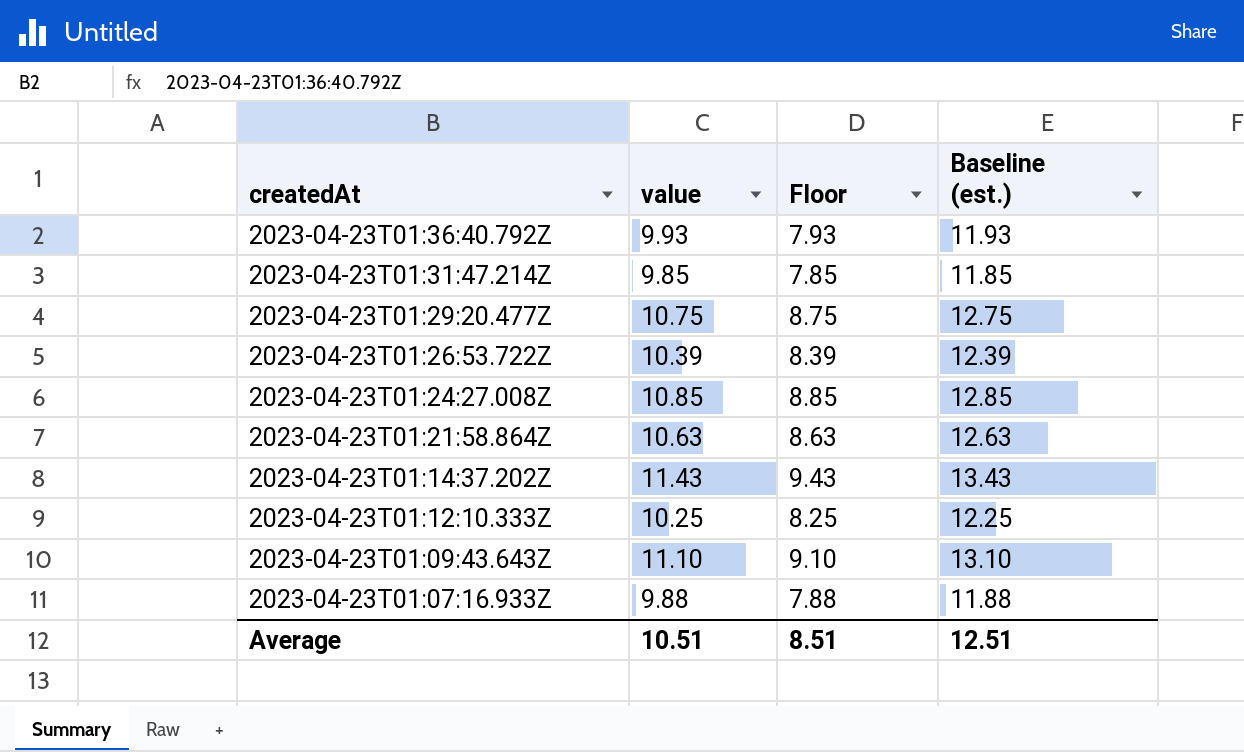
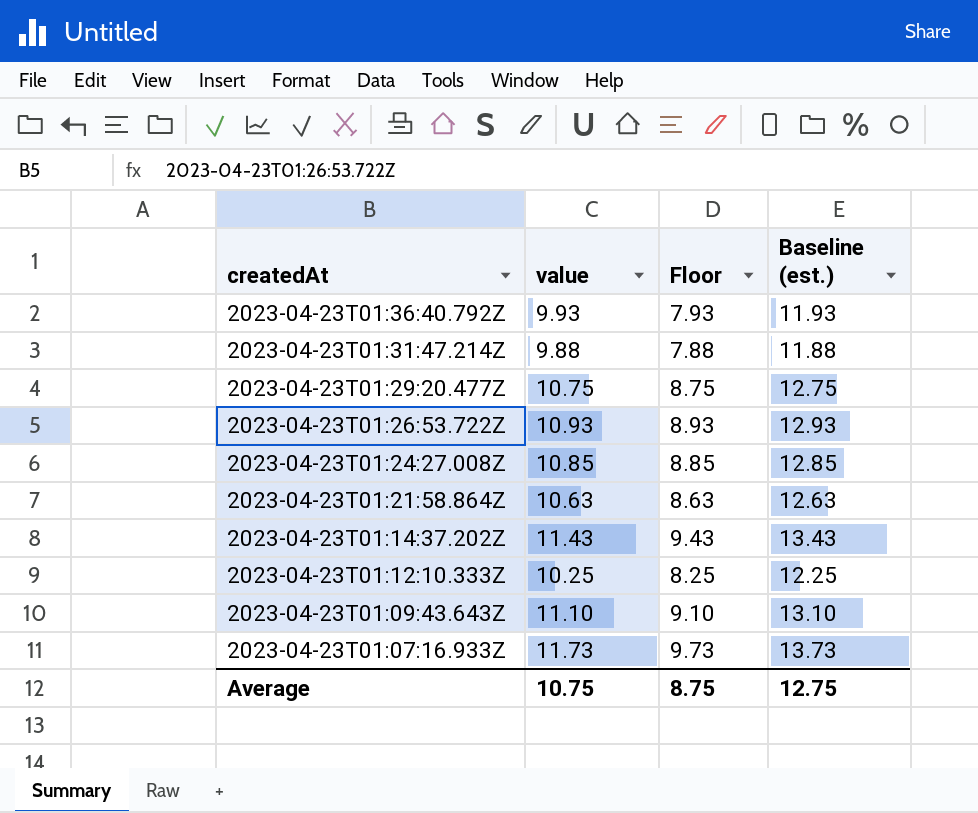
2023-04-23T01:31:47.214Z | value: 9.85 -> 9.88
2023-04-23T01:31:47.214Z | Floor: 7.85 -> 7.88
2023-04-23T01:31:47.214Z | Baseline (est.): 11.85 -> 11.88
2023-04-23T01:26:53.722Z | value: 10.39 -> 10.93
2023-04-23T01:26:53.722Z | Floor: 8.39 -> 8.93
2023-04-23T01:26:53.722Z | Baseline (est.): 12.39 -> 12.93
2023-04-23T01:07:16.933Z | value: 9.88 -> 11.73
2023-04-23T01:07:16.933Z | Floor: 7.88 -> 9.73
2023-04-23T01:07:16.933Z | Baseline (est.): 11.88 -> 13.73
Average | value: 10.51 -> 10.75
Average | Floor: 8.51 -> 8.75
Average | Baseline (est.): 12.51 -> 12.75

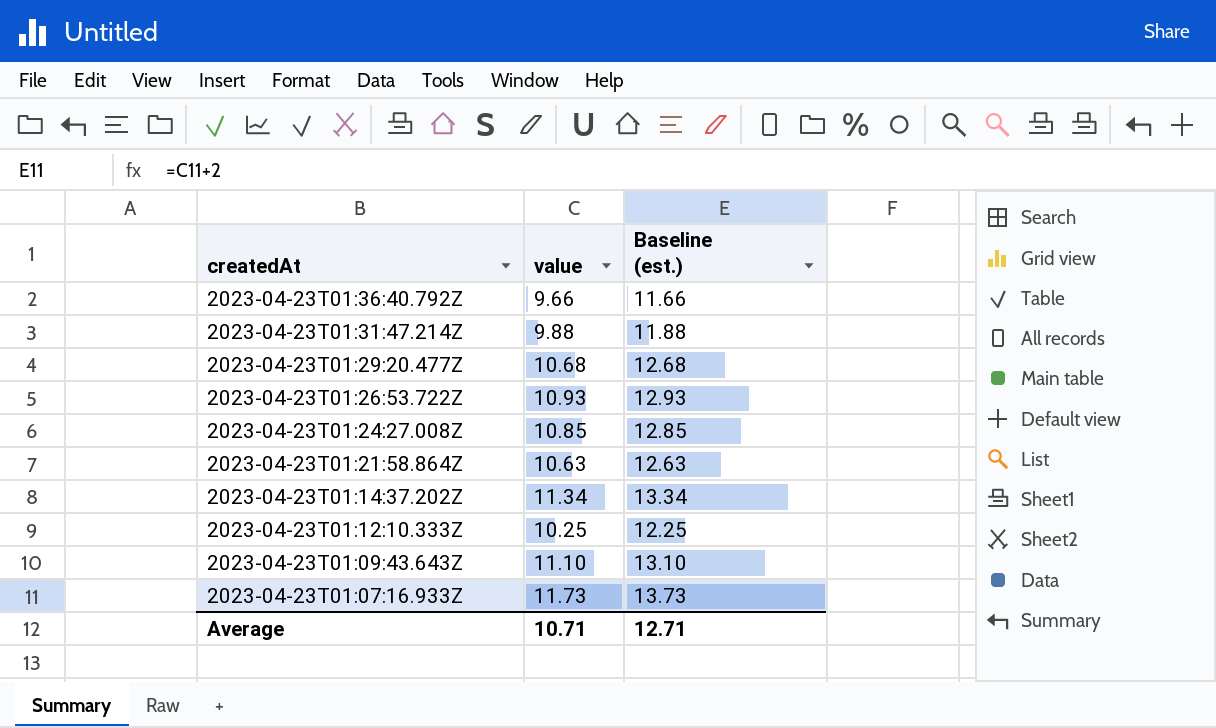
column Floor | formula: [value] - 2 -> none
2023-04-23T01:36:40.792Z | value: 9.93 -> 9.66
2023-04-23T01:36:40.792Z | Baseline (est.): 11.93 -> 11.66
2023-04-23T01:29:20.477Z | value: 10.75 -> 10.68
2023-04-23T01:29:20.477Z | Baseline (est.): 12.75 -> 12.68
2023-04-23T01:14:37.202Z | value: 11.43 -> 11.34
2023-04-23T01:14:37.202Z | Baseline (est.): 13.43 -> 13.34
Average | value: 10.75 -> 10.71
Average | Baseline (est.): 12.75 -> 12.71

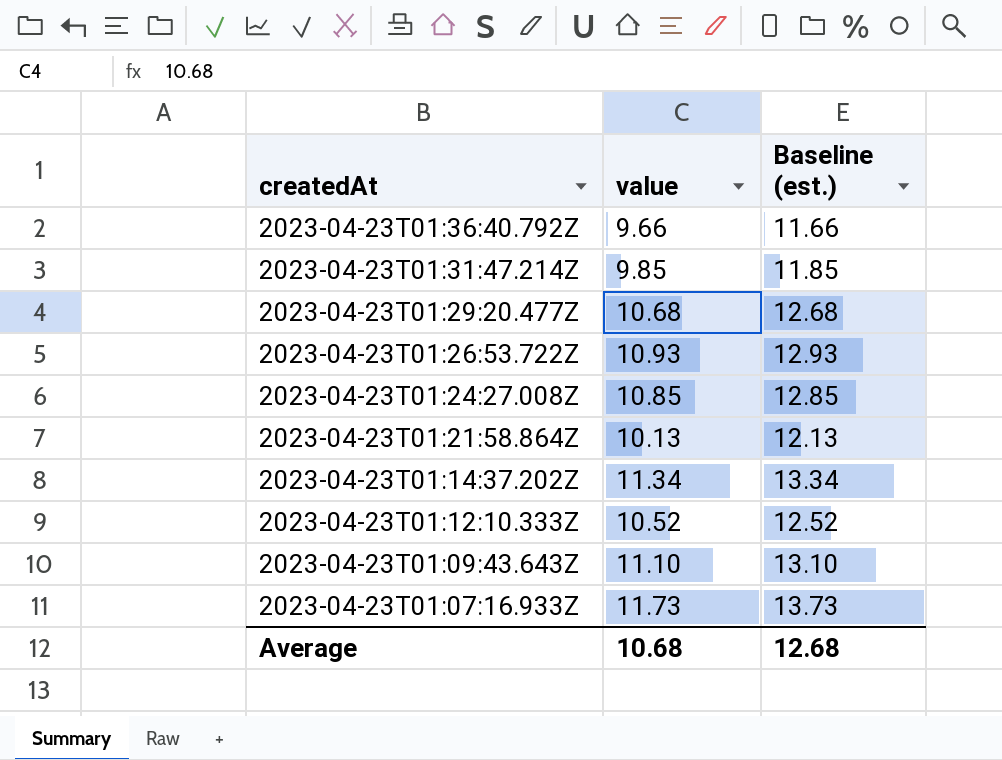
2023-04-23T01:31:47.214Z | value: 9.88 -> 9.85
2023-04-23T01:31:47.214Z | Baseline (est.): 11.88 -> 11.85
2023-04-23T01:21:58.864Z | value: 10.63 -> 10.13
2023-04-23T01:21:58.864Z | Baseline (est.): 12.63 -> 12.13
2023-04-23T01:12:10.333Z | value: 10.25 -> 10.52
2023-04-23T01:12:10.333Z | Baseline (est.): 12.25 -> 12.52
Average | value: 10.71 -> 10.68
Average | Baseline (est.): 12.71 -> 12.68

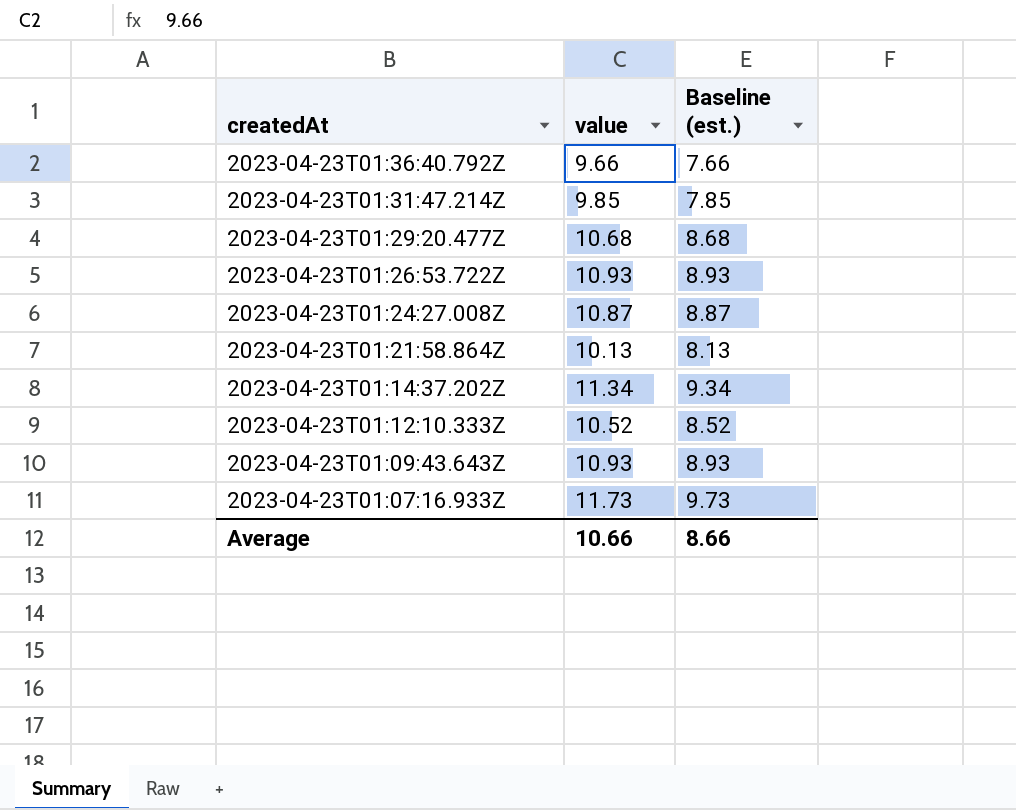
column Baseline (est.) | formula: [value] + 2 -> [value] - 2
2023-04-23T01:24:27.008Z | value: 10.85 -> 10.87
2023-04-23T01:09:43.643Z | value: 11.10 -> 10.93
Average | value: 10.68 -> 10.66
Average | Baseline (est.): 12.68 -> 8.66

